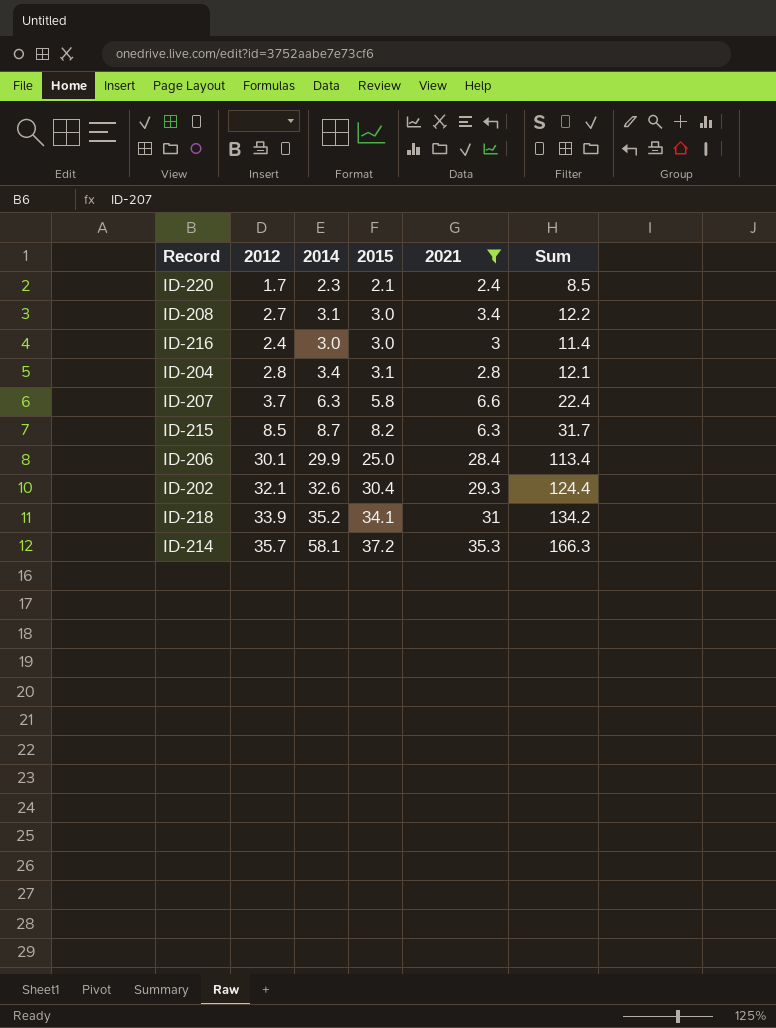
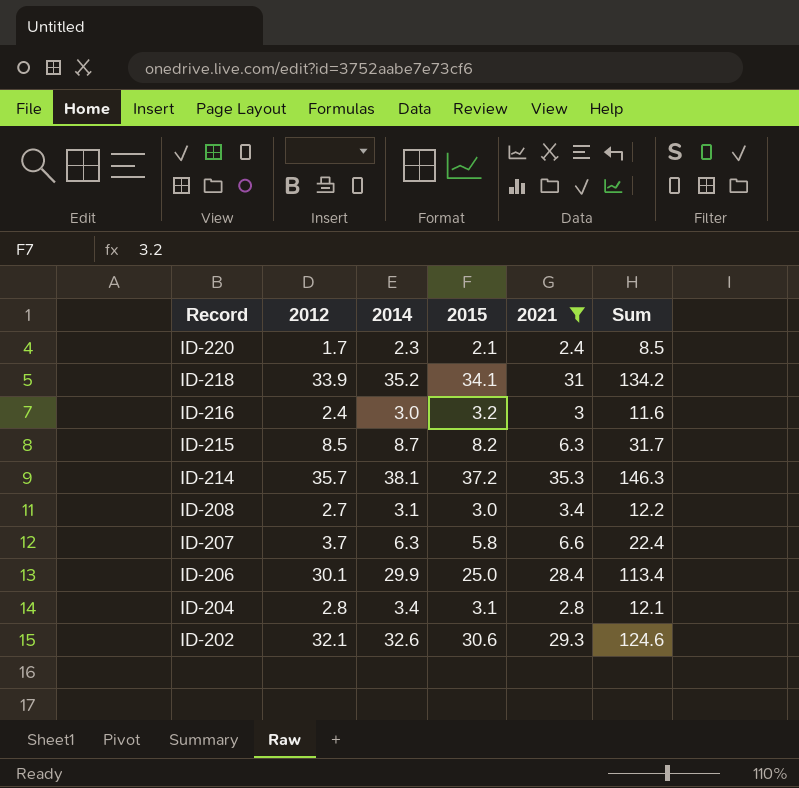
row order: 2015 ascending -> Record descending
ID-216 | 2015: 3.0 -> 3.2
ID-216 | Sum: 11.4 -> 11.6
ID-214 | 2014: 58.1 -> 38.1
ID-214 | Sum: 166.3 -> 146.3
ID-202 | 2015: 30.4 -> 30.6
ID-202 | Sum: 124.4 -> 124.6

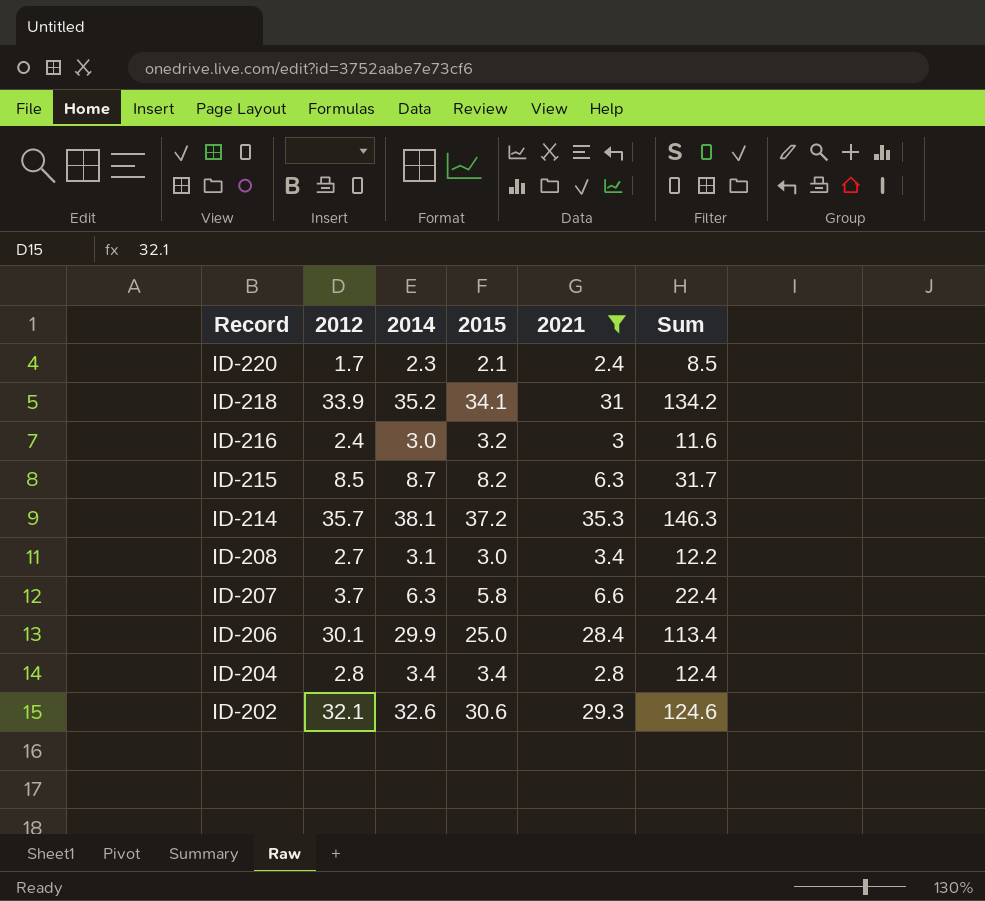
ID-204 | 2015: 3.1 -> 3.4
ID-204 | Sum: 12.1 -> 12.4

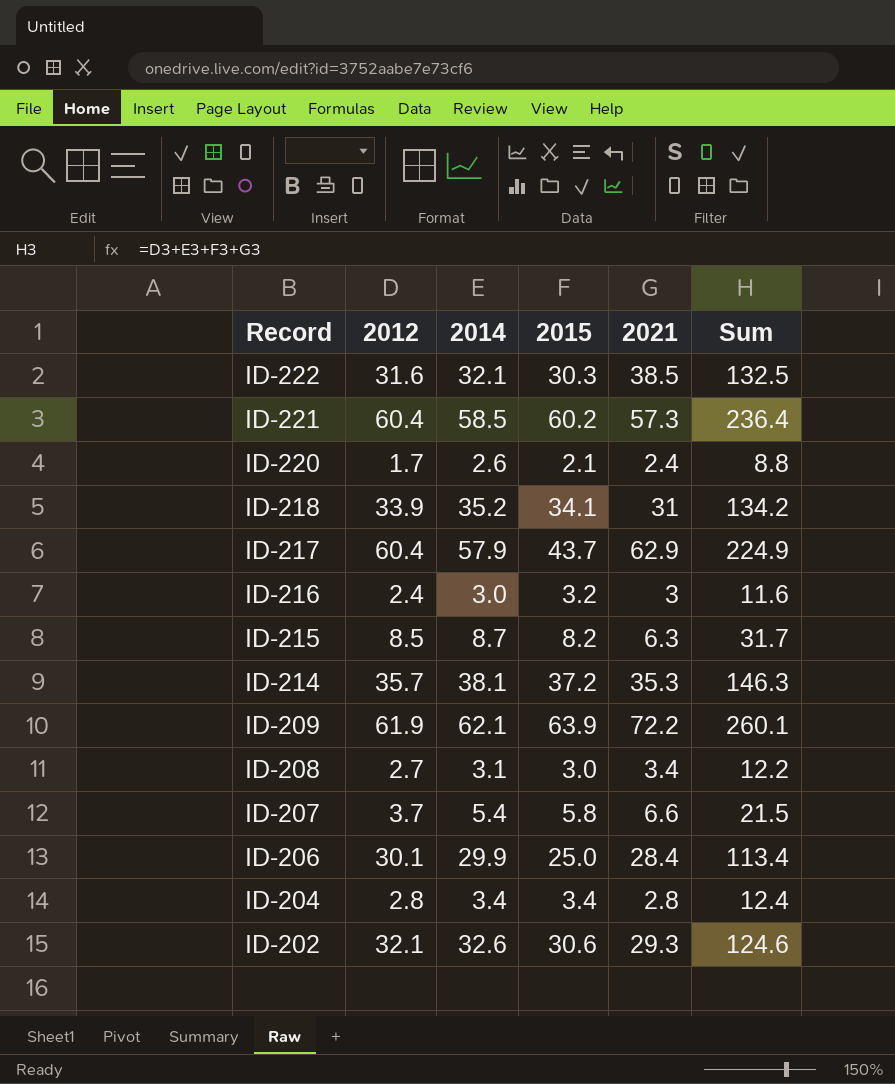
filter: 2021 <= 35.3 -> none
ID-220 | 2014: 2.3 -> 2.6
ID-220 | Sum: 8.5 -> 8.8
ID-207 | 2014: 6.3 -> 5.4
ID-207 | Sum: 22.4 -> 21.5

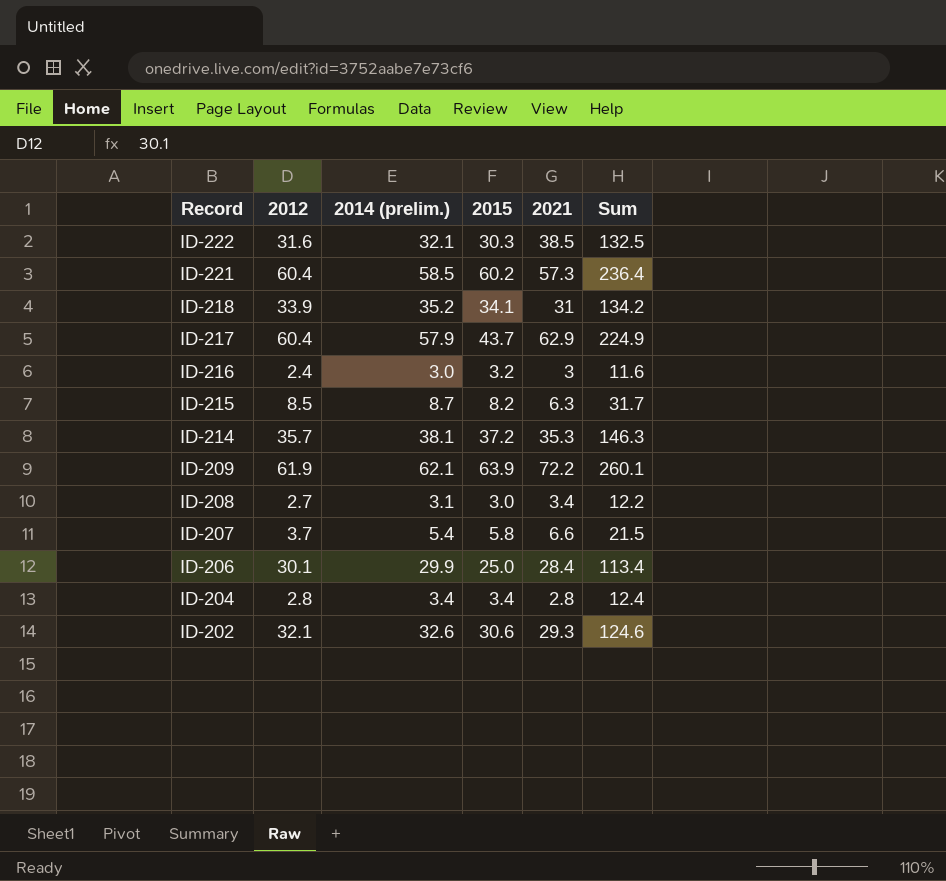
column name: 2014 -> 2014 (prelim.)
row ID-220: 1.7 | 2.6 | 2.1 | 2.4 | 8.8 -> none

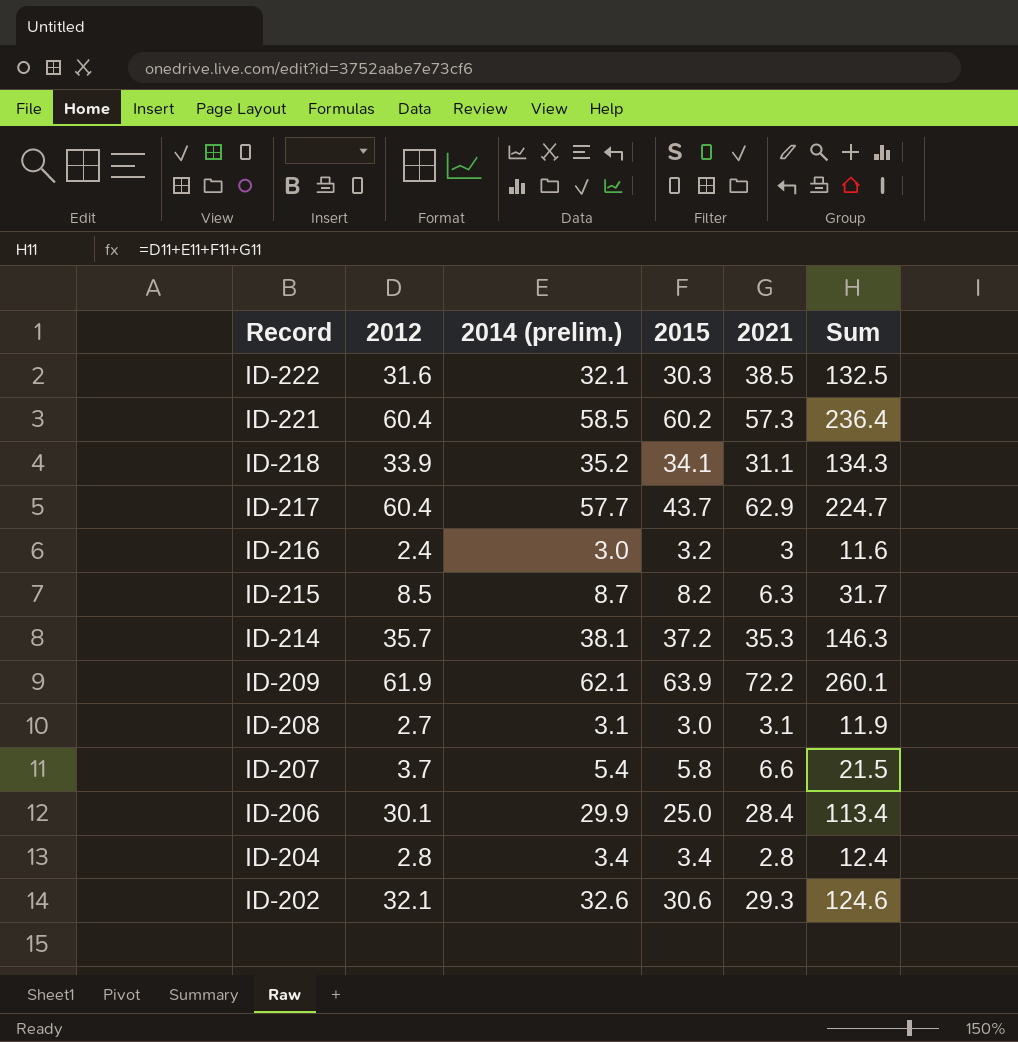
ID-218 | 2021: 31 -> 31.1
ID-218 | Sum: 134.2 -> 134.3
ID-217 | 2014 (prelim.): 57.9 -> 57.7
ID-217 | Sum: 224.9 -> 224.7
ID-208 | 2021: 3.4 -> 3.1
ID-208 | Sum: 12.2 -> 11.9

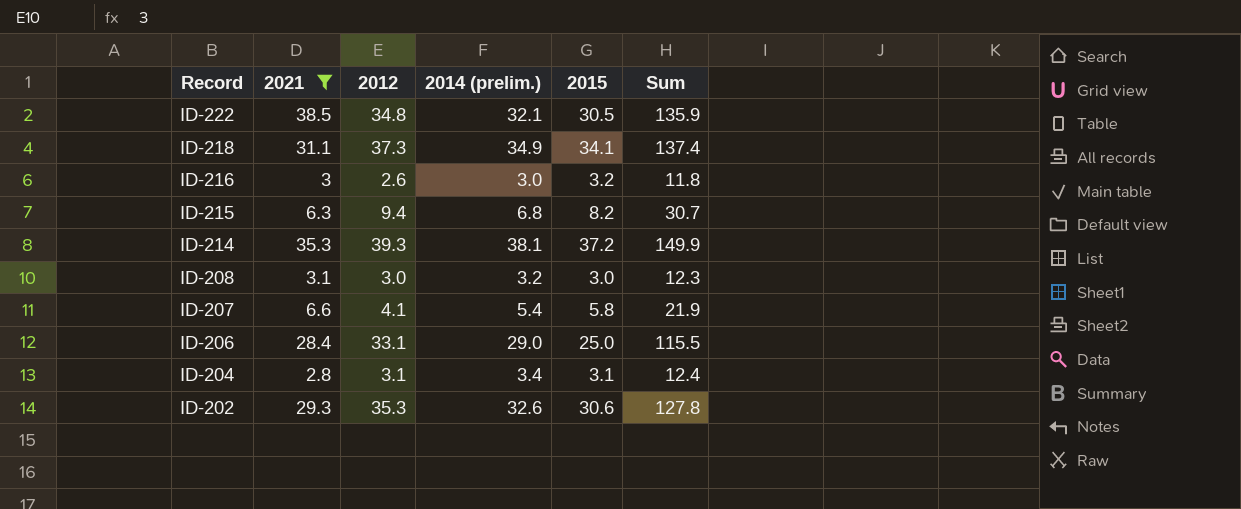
filter: none -> 2021 <= 38.5
column 2021 | position: 5 -> 2
ID-222 | 2012: 31.6 -> 34.8
ID-222 | 2015: 30.3 -> 30.5
ID-222 | Sum: 132.5 -> 135.9
ID-218 | 2012: 33.9 -> 37.3
ID-218 | 2014 (prelim.): 35.2 -> 34.9
ID-218 | Sum: 134.3 -> 137.4
ID-216 | 2012: 2.4 -> 2.6
ID-216 | Sum: 11.6 -> 11.8
ID-215 | 2012: 8.5 -> 9.4
ID-215 | 2014 (prelim.): 8.7 -> 6.8
ID-215 | Sum: 31.7 -> 30.7
ID-214 | 2012: 35.7 -> 39.3
ID-214 | Sum: 146.3 -> 149.9
ID-208 | 2012: 2.7 -> 3.0
ID-208 | 2014 (prelim.): 3.1 -> 3.2
ID-208 | Sum: 11.9 -> 12.3
ID-207 | 2012: 3.7 -> 4.1
ID-207 | Sum: 21.5 -> 21.9
ID-206 | 2012: 30.1 -> 33.1
ID-206 | 2014 (prelim.): 29.9 -> 29.0
ID-206 | Sum: 113.4 -> 115.5
ID-204 | 2012: 2.8 -> 3.1
ID-204 | 2015: 3.4 -> 3.1
ID-202 | 2012: 32.1 -> 35.3
ID-202 | Sum: 124.6 -> 127.8

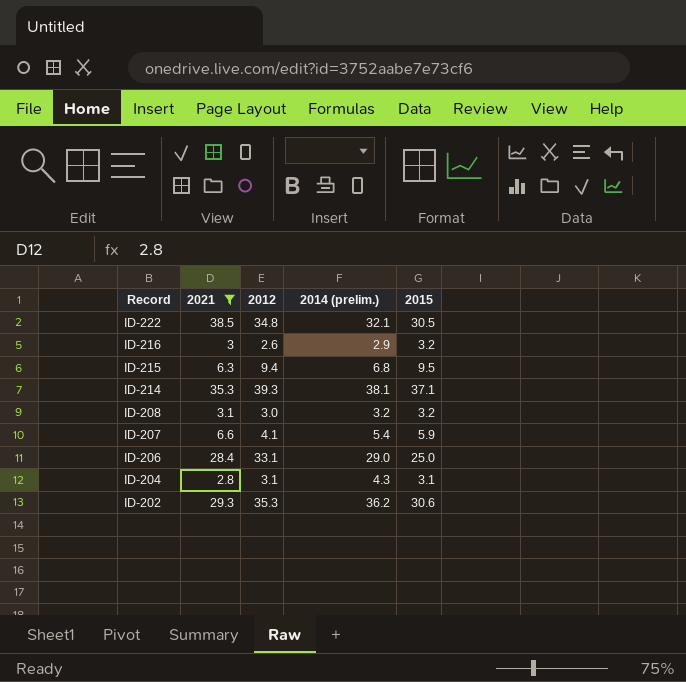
column Sum | formula: [2021] + [2012] + [2014 (prelim.)] + [2015] -> none
row ID-218: 31.1 | 37.3 | 34.9 | 34.1 | 137.4 -> none
ID-216 | 2014 (prelim.): 3.0 -> 2.9
ID-215 | 2015: 8.2 -> 9.5
ID-214 | 2015: 37.2 -> 37.1
ID-208 | 2015: 3.0 -> 3.2
ID-207 | 2015: 5.8 -> 5.9
ID-204 | 2014 (prelim.): 3.4 -> 4.3
ID-202 | 2014 (prelim.): 32.6 -> 36.2

